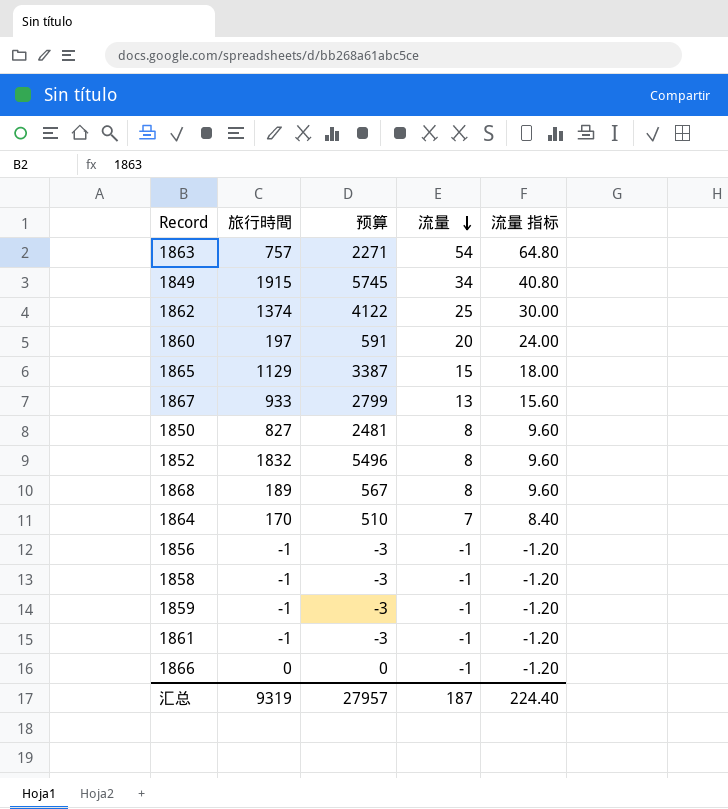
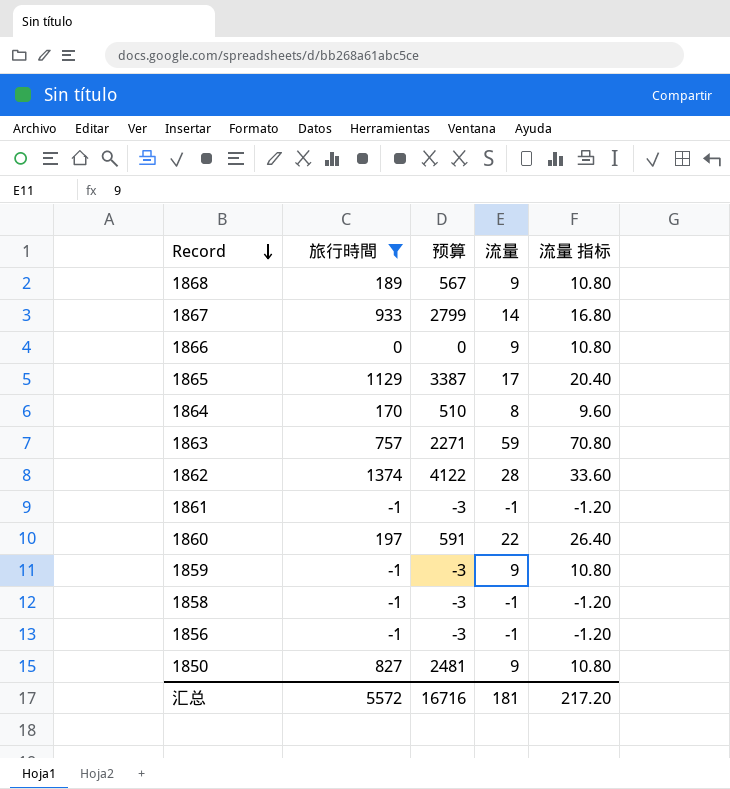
filter: none -> 旅行時間 <= 1374
row order: 流量 descending -> Record descending
1868 | 流量: 8 -> 9
1868 | 流量 指标: 9.60 -> 10.80
1867 | 流量: 13 -> 14
1867 | 流量 指标: 15.60 -> 16.80
1866 | 流量: -1 -> 9
1866 | 流量 指标: -1.20 -> 10.80
1865 | 流量: 15 -> 17
1865 | 流量 指标: 18.00 -> 20.40
1864 | 流量: 7 -> 8
1864 | 流量 指标: 8.40 -> 9.60
1863 | 流量: 54 -> 59
1863 | 流量 指标: 64.80 -> 70.80
1862 | 流量: 25 -> 28
1862 | 流量 指标: 30.00 -> 33.60
1860 | 流量: 20 -> 22
1860 | 流量 指标: 24.00 -> 26.40
1859 | 流量: -1 -> 9
1859 | 流量 指标: -1.20 -> 10.80
1850 | 流量: 8 -> 9
1850 | 流量 指标: 9.60 -> 10.80
汇总 | 旅行時間: 9319 -> 5572
汇总 | 预算: 27957 -> 16716
汇总 | 流量: 187 -> 181
汇总 | 流量 指标: 224.40 -> 217.20

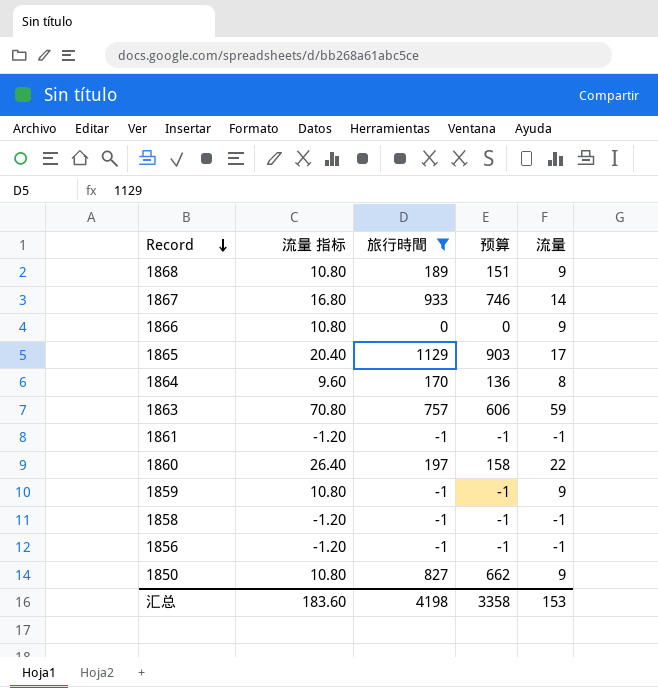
column 流量 指标 | position: 5 -> 2
column 预算 | formula: [旅行時間] * 3 -> [旅行時間] * 0.8
row 1862: 1374 | 4122 | 28 | 33.60 -> none
汇总 | 流量 指标: 217.20 -> 183.60
汇总 | 旅行時間: 5572 -> 4198
汇总 | 预算: 16716 -> 3358
汇总 | 流量: 181 -> 153

